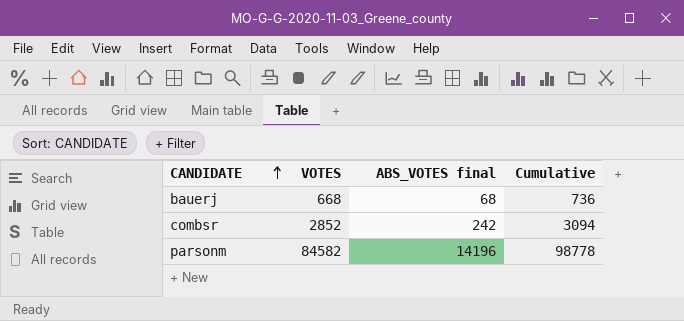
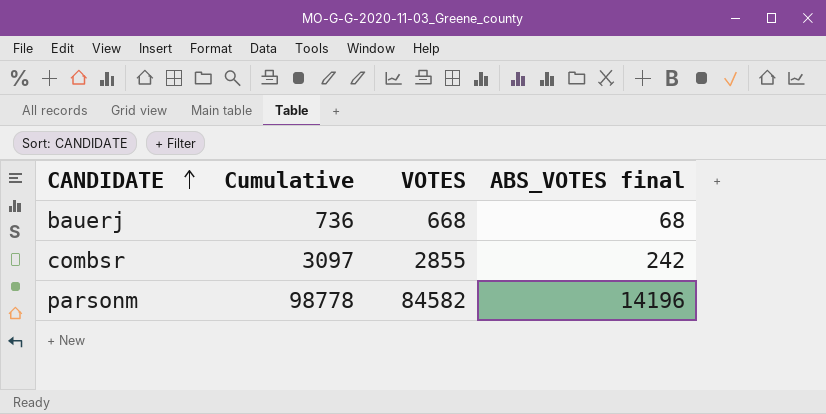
column Cumulative | position: 4 -> 2
combsr | Cumulative: 3094 -> 3097
combsr | VOTES: 2852 -> 2855

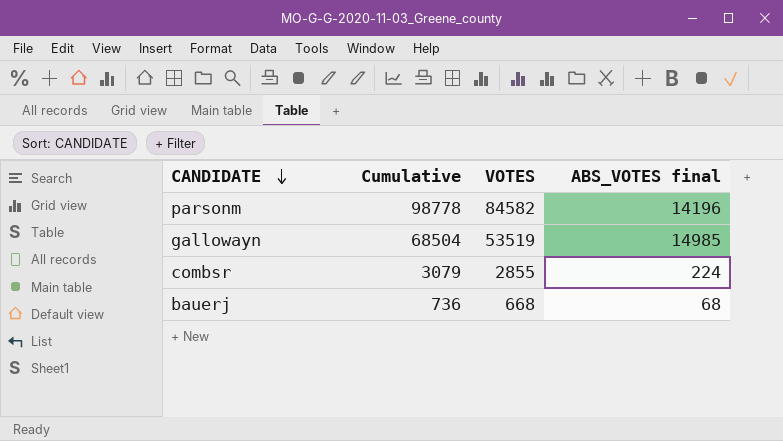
row order: CANDIDATE ascending -> CANDIDATE descending
row gallowayn: none -> 68504 | 53519 | 14985
combsr | Cumulative: 3097 -> 3079
combsr | ABS_VOTES final: 242 -> 224

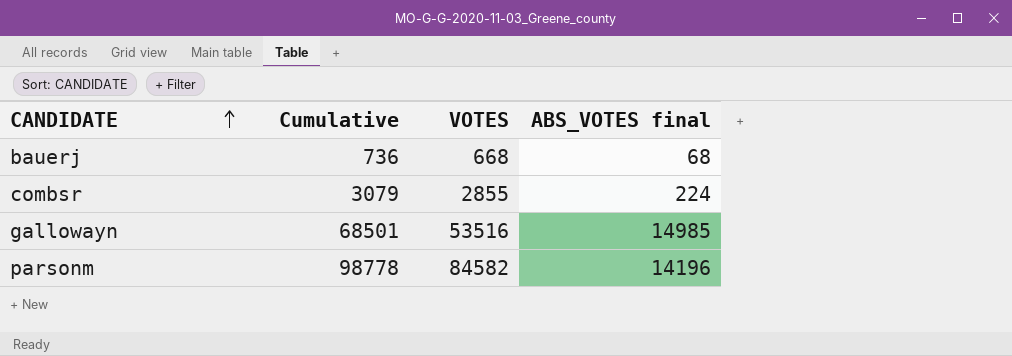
row order: CANDIDATE descending -> CANDIDATE ascending
gallowayn | Cumulative: 68504 -> 68501
gallowayn | VOTES: 53519 -> 53516

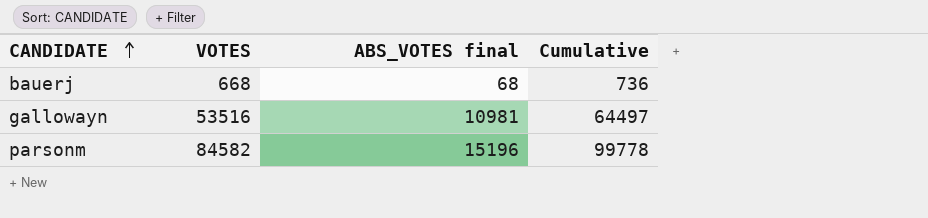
column Cumulative | position: 2 -> 4
row combsr: 3079 | 2855 | 224 -> none
gallowayn | ABS_VOTES final: 14985 -> 10981
gallowayn | Cumulative: 68501 -> 64497
parsonm | ABS_VOTES final: 14196 -> 15196
parsonm | Cumulative: 98778 -> 99778

